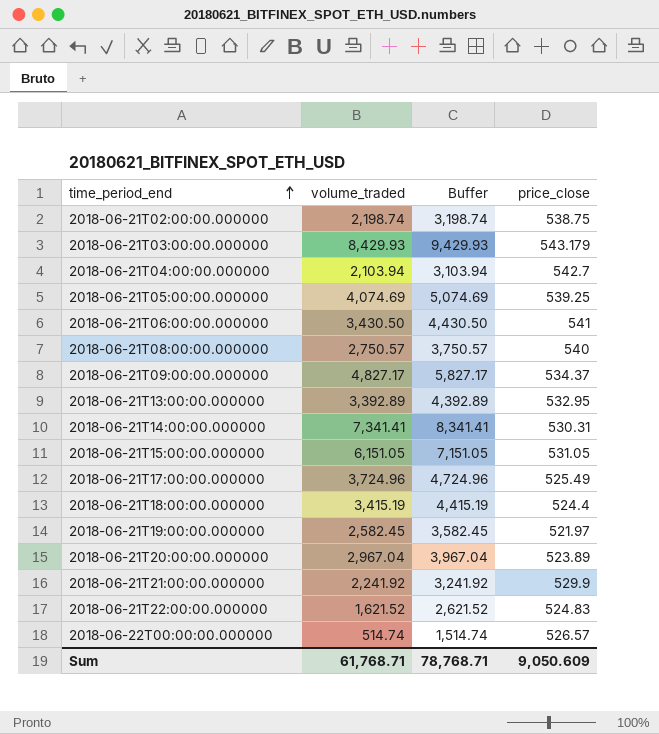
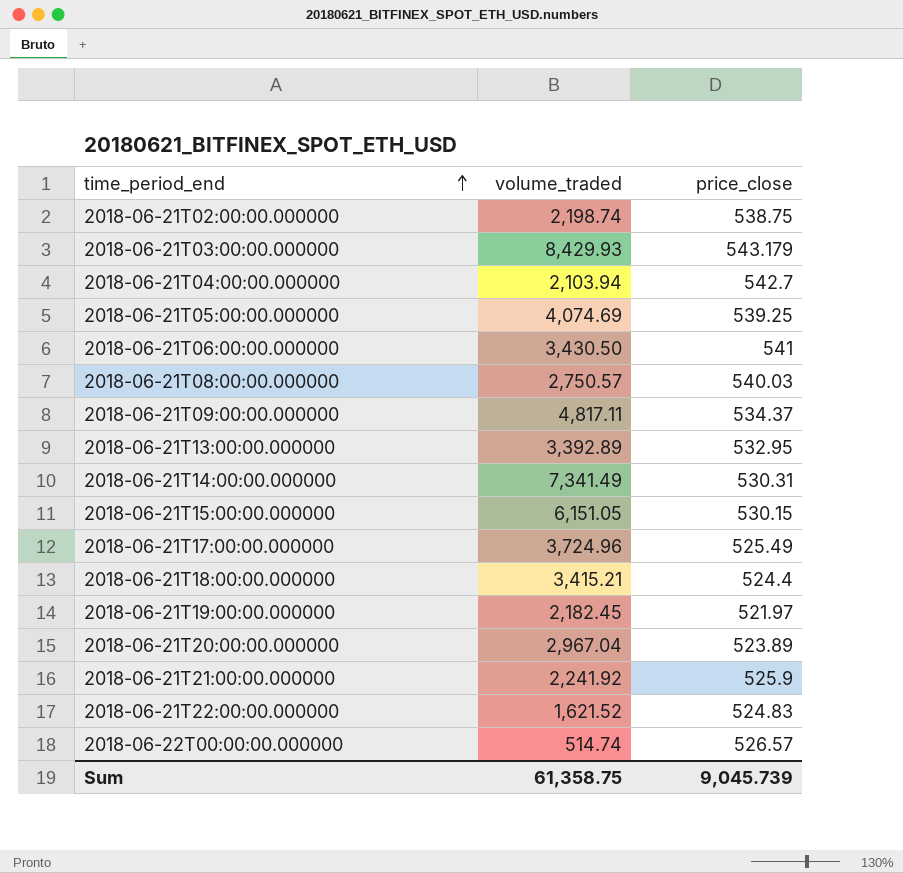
column Buffer | formula: [volume_traded] + 1000 -> none
2018-06-21T08:00:00.000000 | price_close: 540 -> 540.03
2018-06-21T09:00:00.000000 | volume_traded: 4,827.17 -> 4,817.11
2018-06-21T14:00:00.000000 | volume_traded: 7,341.41 -> 7,341.49
2018-06-21T15:00:00.000000 | price_close: 531.05 -> 530.15
2018-06-21T18:00:00.000000 | volume_traded: 3,415.19 -> 3,415.21
2018-06-21T19:00:00.000000 | volume_traded: 2,582.45 -> 2,182.45
2018-06-21T21:00:00.000000 | price_close: 529.9 -> 525.9
Sum | volume_traded: 61,768.71 -> 61,358.75
Sum | price_close: 9,050.609 -> 9,045.739

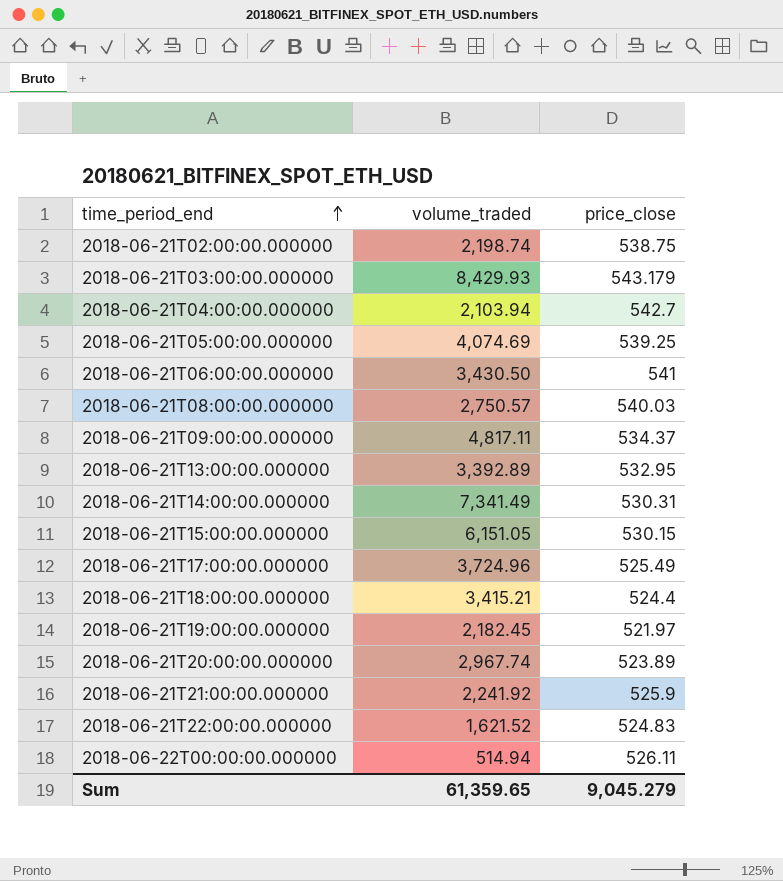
2018-06-21T20:00:00.000000 | volume_traded: 2,967.04 -> 2,967.74
2018-06-22T00:00:00.000000 | volume_traded: 514.74 -> 514.94
2018-06-22T00:00:00.000000 | price_close: 526.57 -> 526.11
Sum | volume_traded: 61,358.75 -> 61,359.65
Sum | price_close: 9,045.739 -> 9,045.279

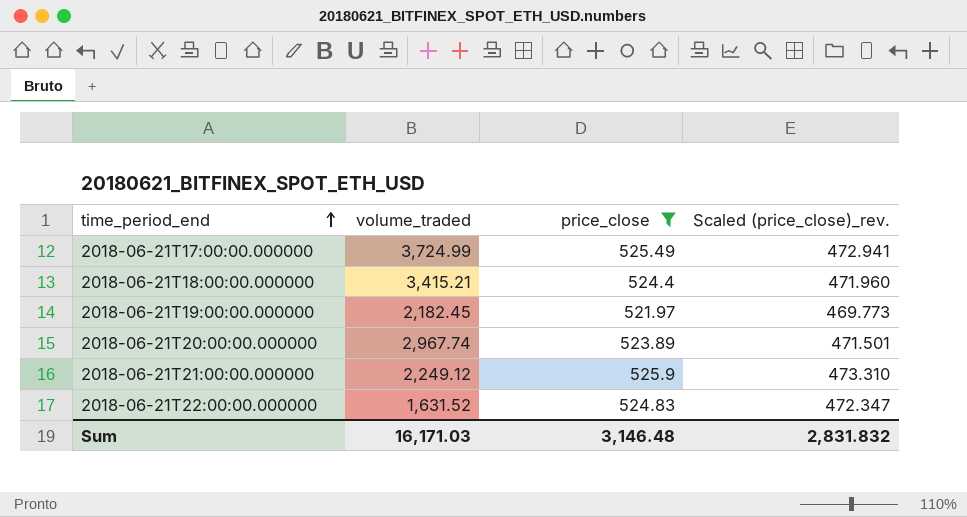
filter: none -> price_close <= 525.9
column Scaled (price_close)_rev. | formula: none -> [price_close] * 0.9
2018-06-21T17:00:00.000000 | volume_traded: 3,724.96 -> 3,724.99
2018-06-21T21:00:00.000000 | volume_traded: 2,241.92 -> 2,249.12
2018-06-21T22:00:00.000000 | volume_traded: 1,621.52 -> 1,631.52
Sum | volume_traded: 61,359.65 -> 16,171.03
Sum | price_close: 9,045.279 -> 3,146.48

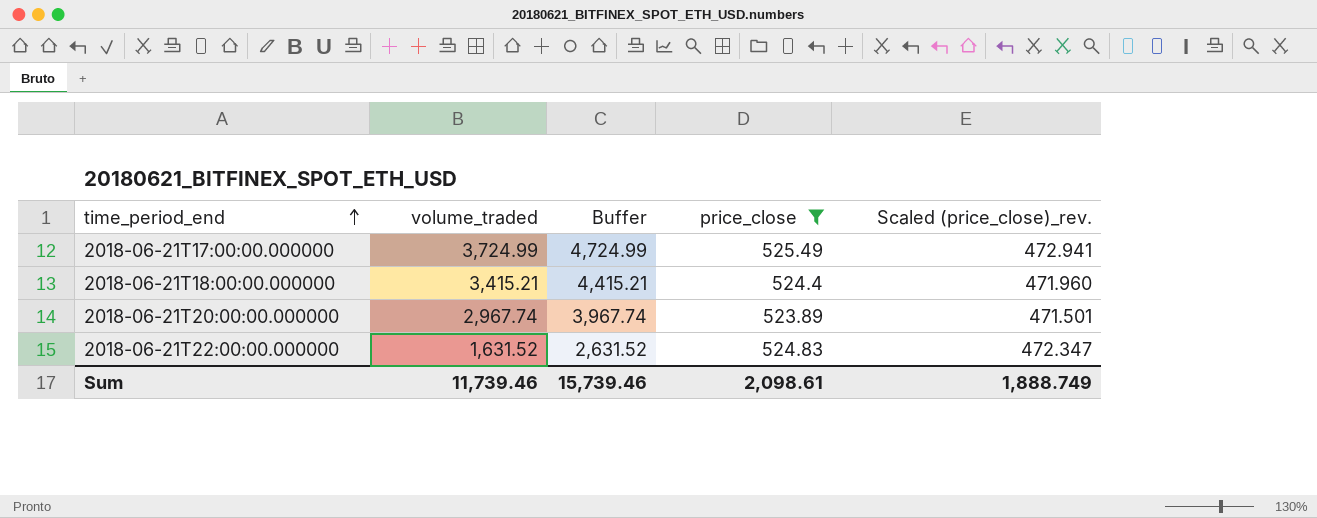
column Buffer | formula: none -> [volume_traded] + 1000
row 2018-06-21T19:00:00.000000: 2,182.45 | 521.97 | 469.773 -> none
row 2018-06-21T21:00:00.000000: 2,249.12 | 525.9 | 473.310 -> none
Sum | volume_traded: 16,171.03 -> 11,739.46
Sum | price_close: 3,146.48 -> 2,098.61
Sum | Scaled (price_close)_rev.: 2,831.832 -> 1,888.749

